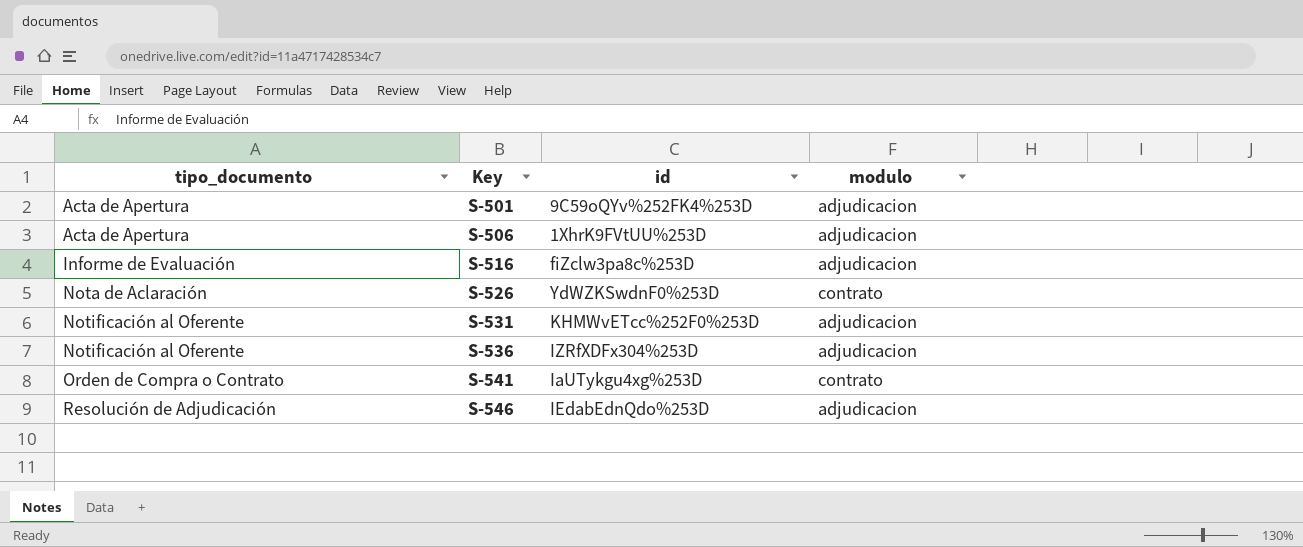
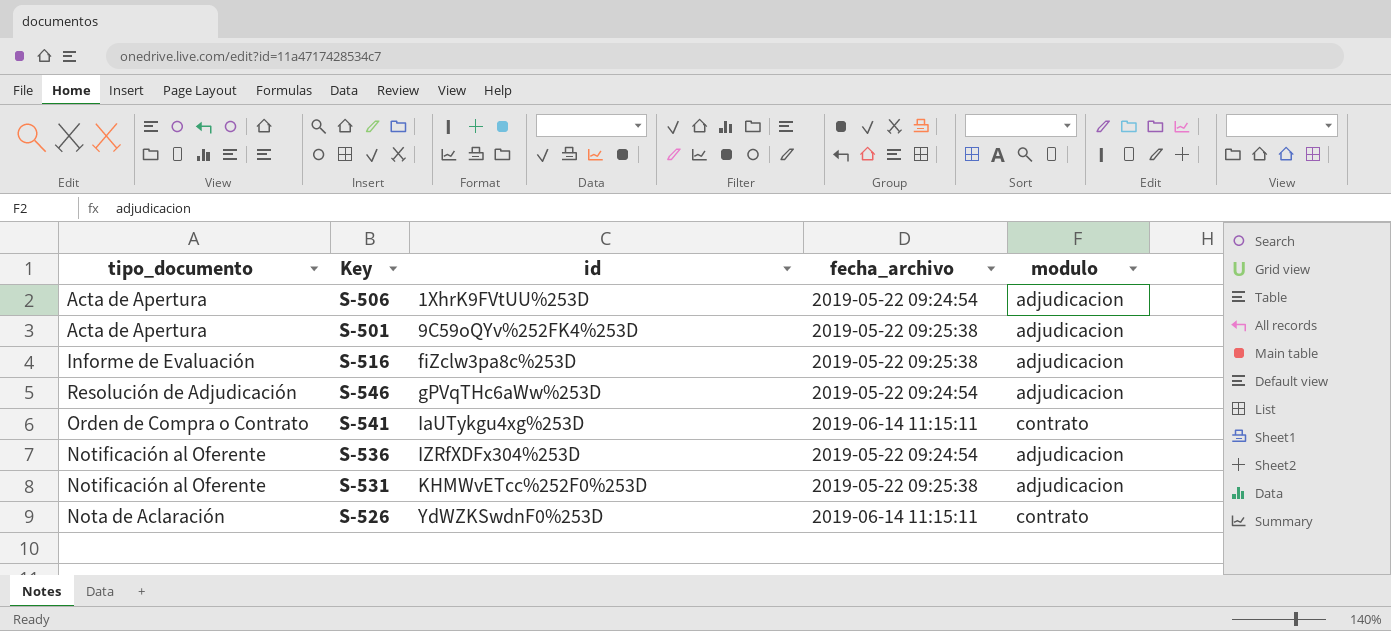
row order: tipo_documento ascending -> id ascending
column fecha_archivo | position: none -> 4
S-546 | id: IEdabEdnQdo%253D -> gPVqTHc6aWw%253D

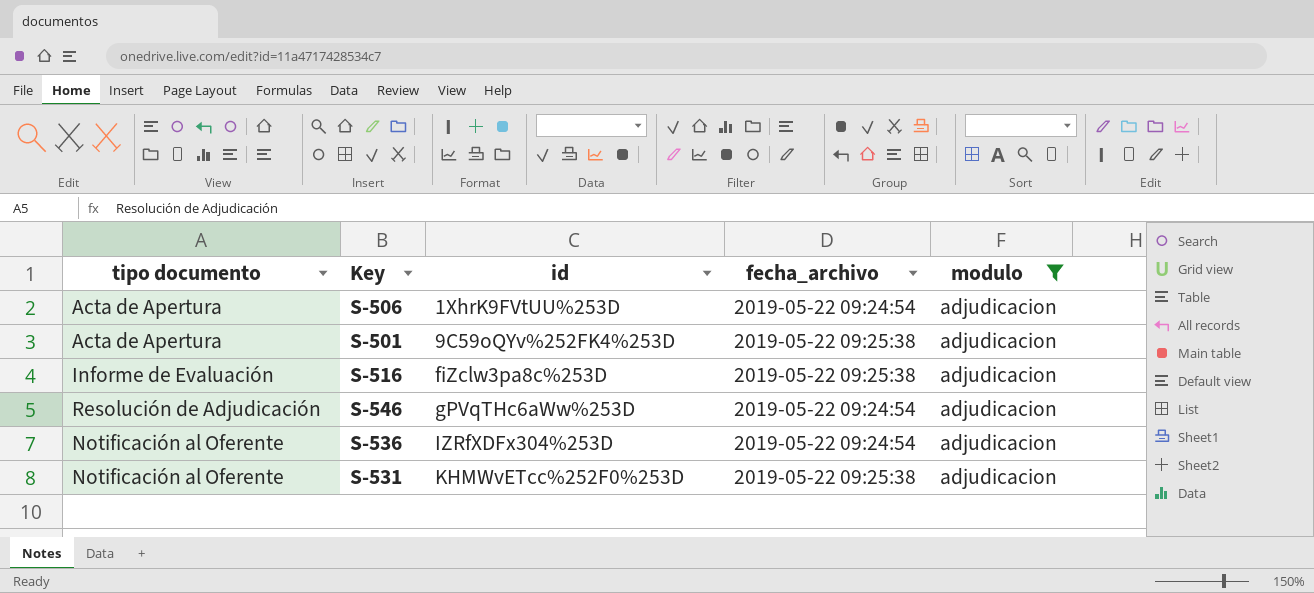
filter: none -> modulo = adjudicacion
column name: tipo_documento -> tipo documento

